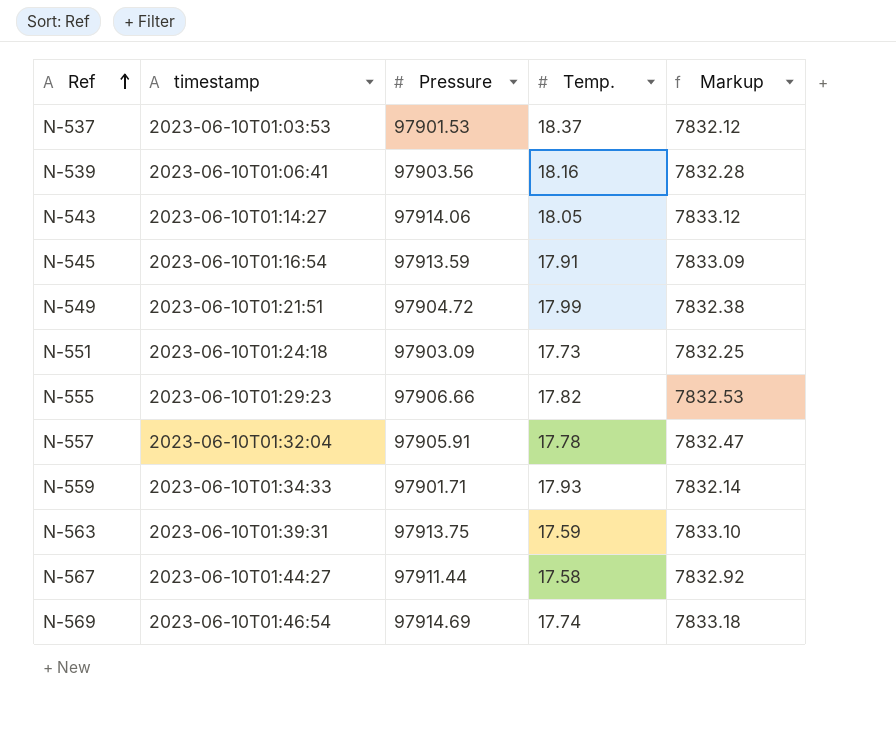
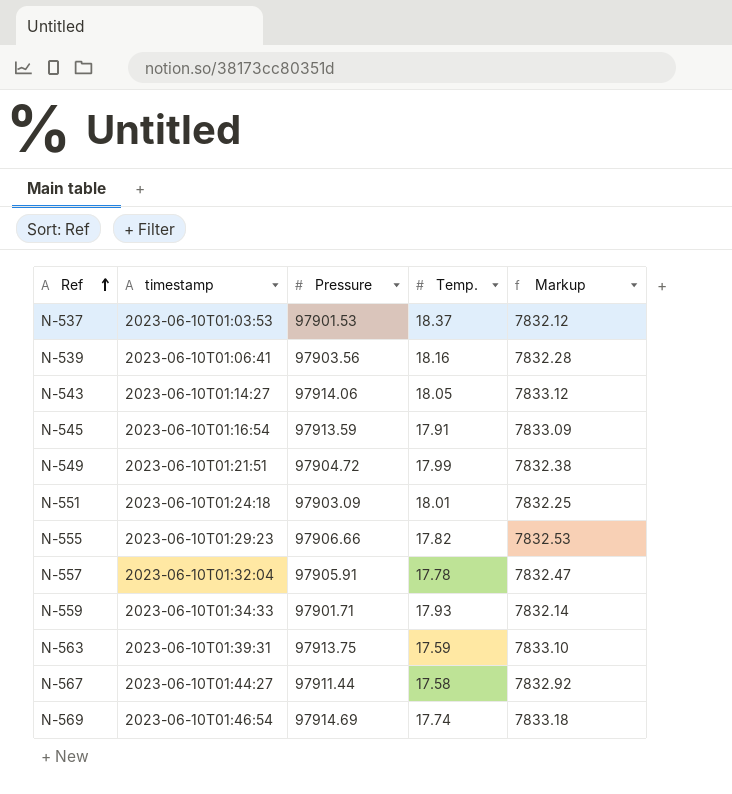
N-551 | Temp.: 17.73 -> 18.01

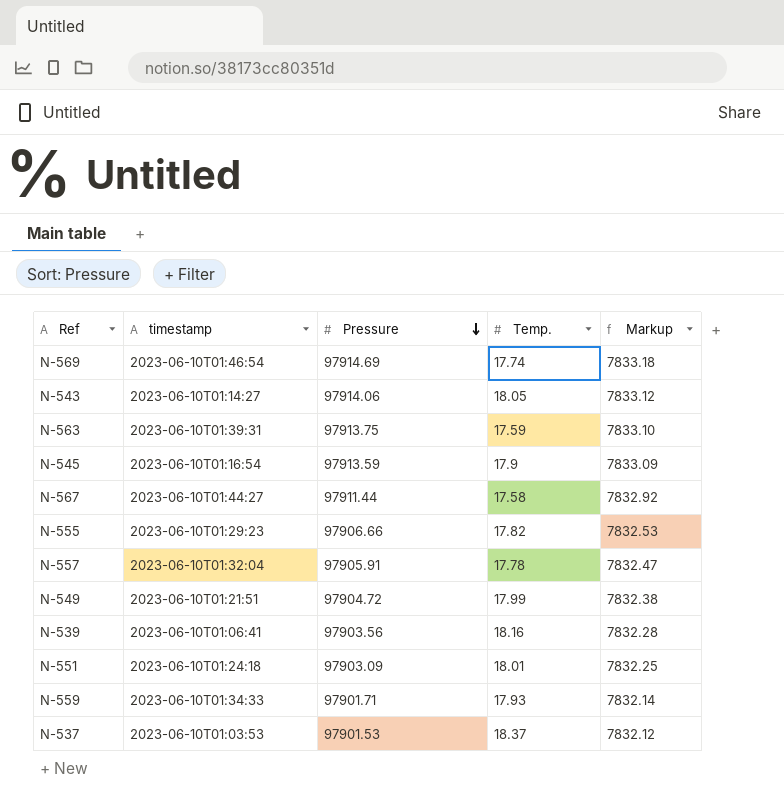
row order: Ref ascending -> Pressure descending
N-545 | Temp.: 17.91 -> 17.9

